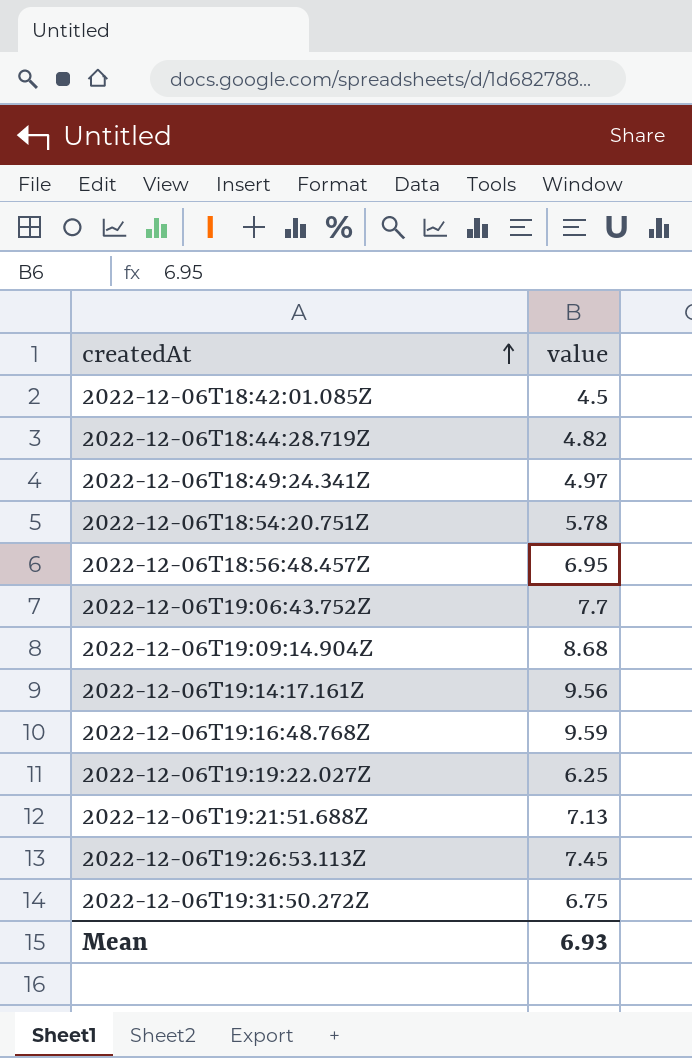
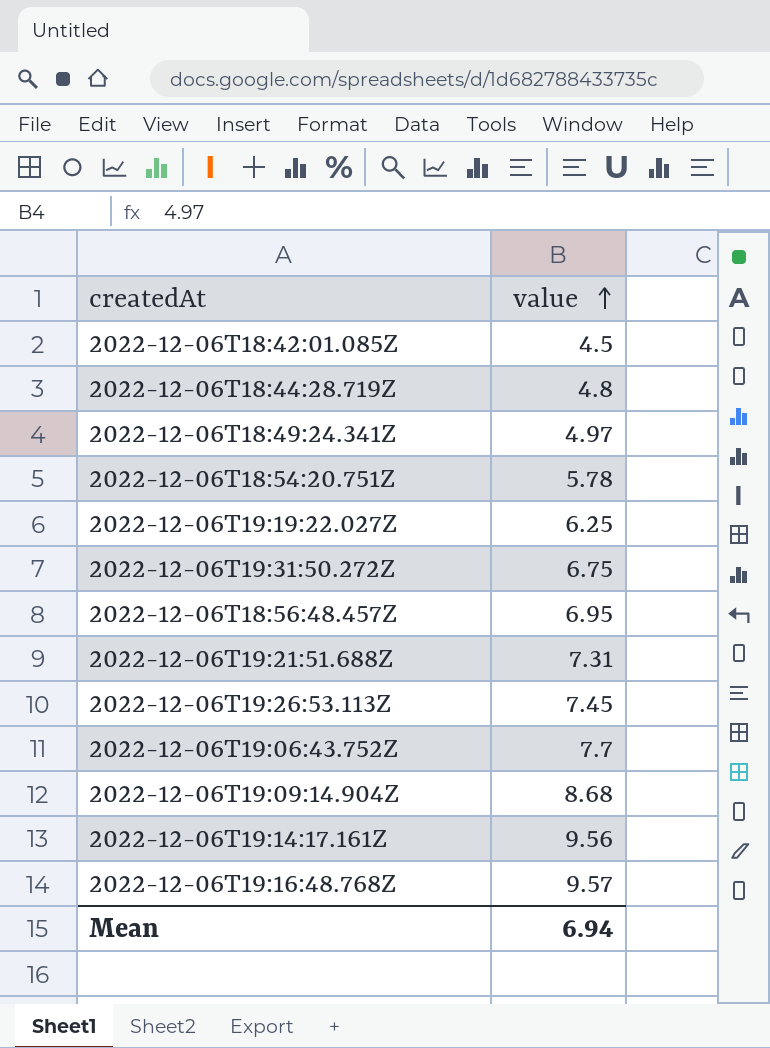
row order: createdAt ascending -> value ascending
2022-12-06T18:44:28.719Z | value: 4.82 -> 4.8
2022-12-06T19:21:51.688Z | value: 7.13 -> 7.31
2022-12-06T19:16:48.768Z | value: 9.59 -> 9.57
Mean | value: 6.93 -> 6.94

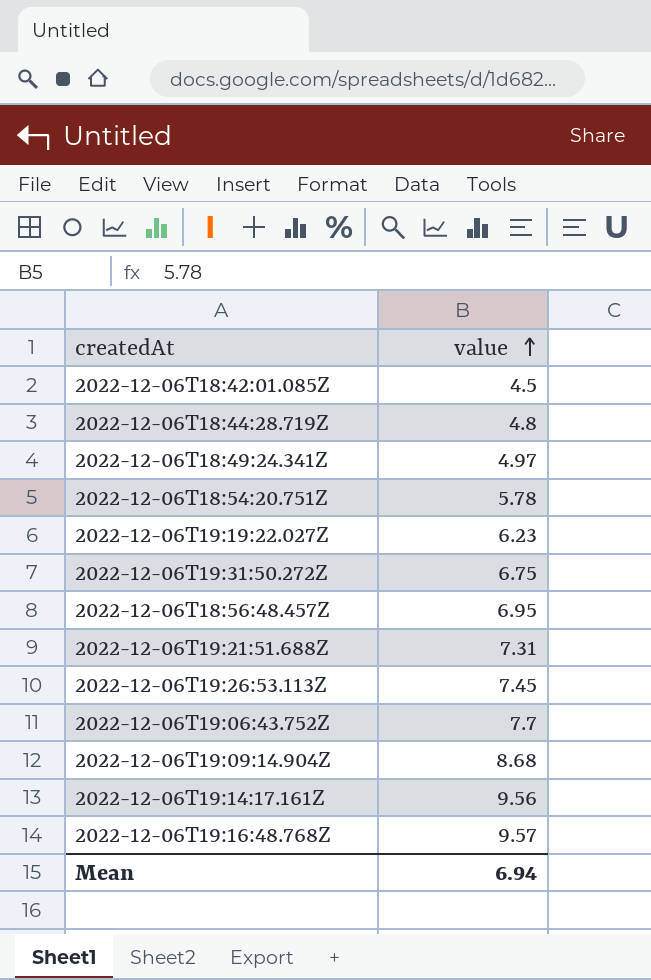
2022-12-06T19:19:22.027Z | value: 6.25 -> 6.23

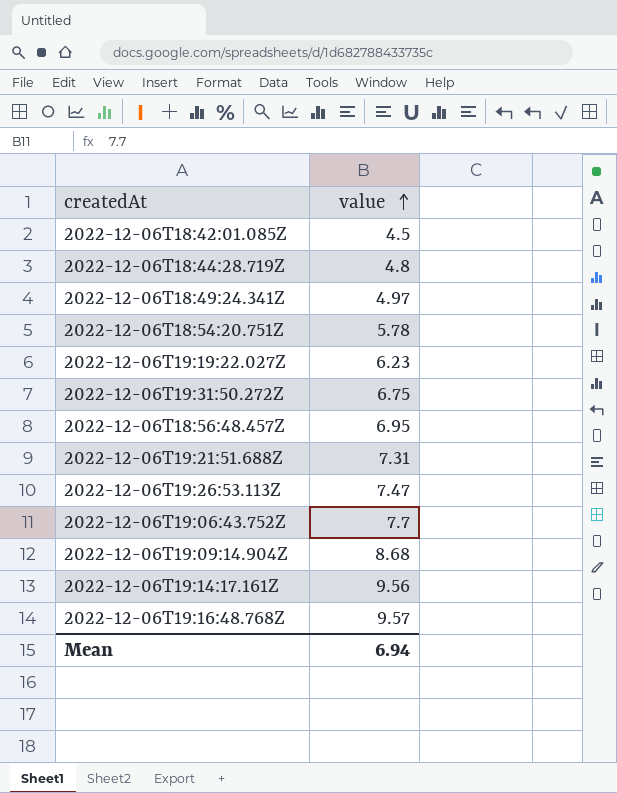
2022-12-06T19:26:53.113Z | value: 7.45 -> 7.47

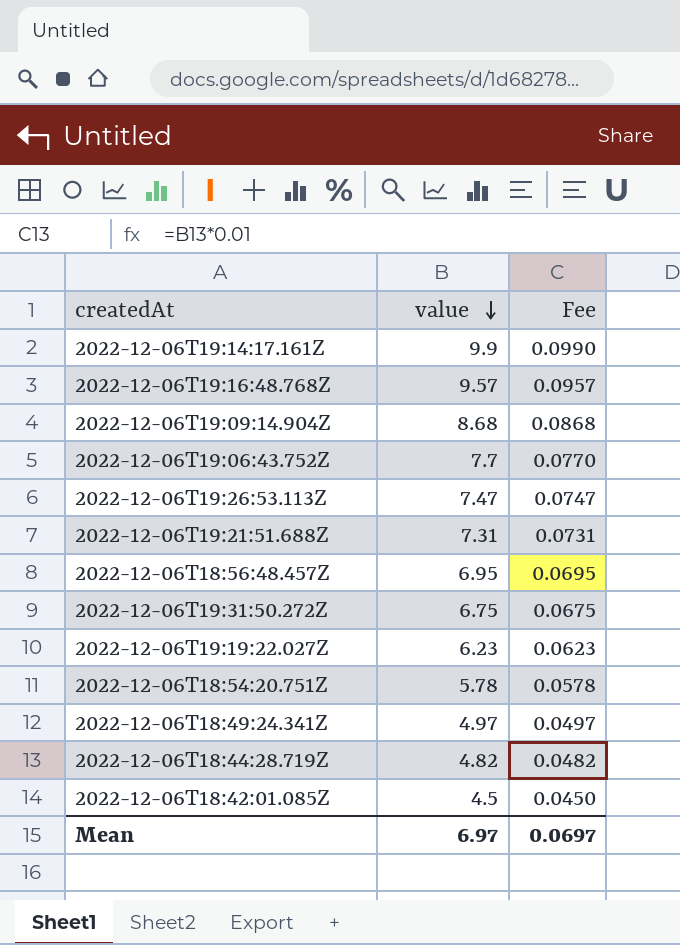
row order: value ascending -> value descending
column Fee | formula: none -> [value] * 0.01
2022-12-06T19:14:17.161Z | value: 9.56 -> 9.9
2022-12-06T18:44:28.719Z | value: 4.8 -> 4.82
Mean | value: 6.94 -> 6.97

